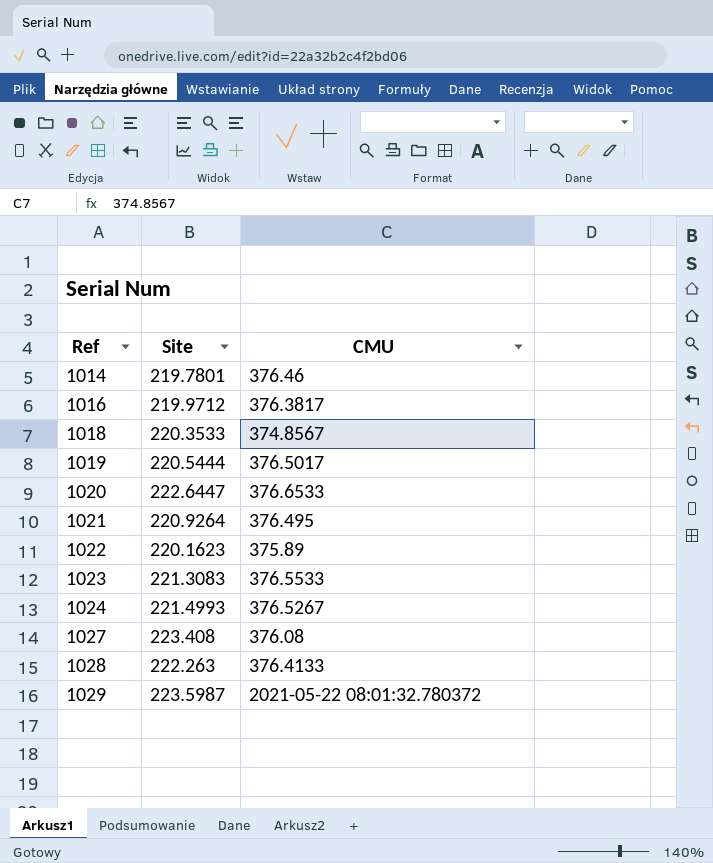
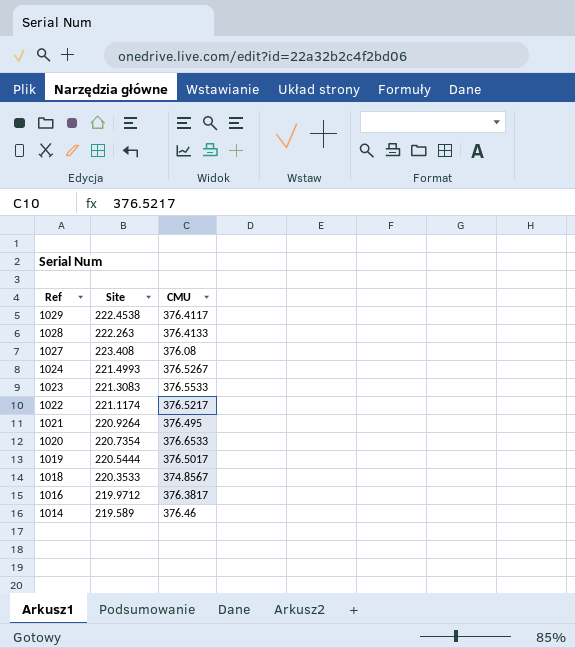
row order: Ref ascending -> Ref descending
1029 | Site: 223.5987 -> 222.4538
1029 | CMU: 2021-05-22 08:01:32.780372 -> 376.4117
1022 | Site: 220.1623 -> 221.1174
1022 | CMU: 375.89 -> 376.5217
1020 | Site: 222.6447 -> 220.7354
1014 | Site: 219.7801 -> 219.589

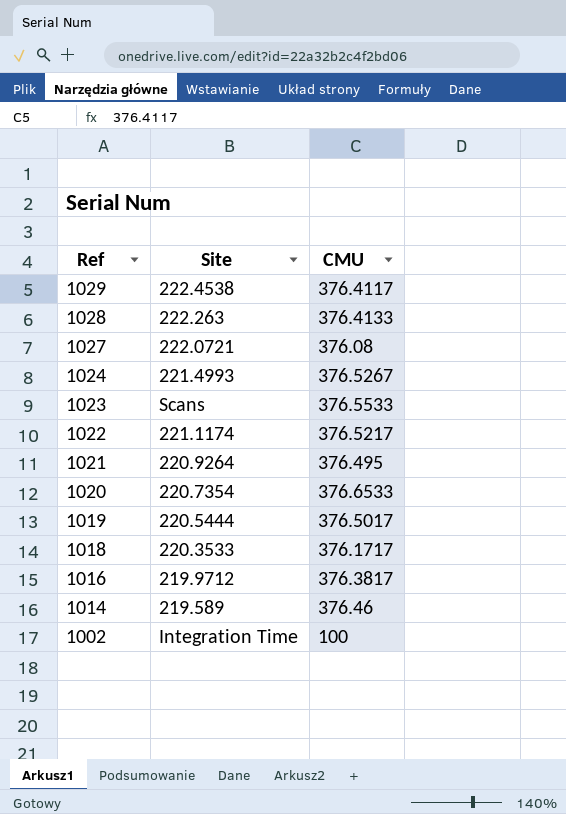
1027 | Site: 223.408 -> 222.0721
1023 | Site: 221.3083 -> Scans
1018 | CMU: 374.8567 -> 376.1717
row 1002: none -> Integration Time | 100

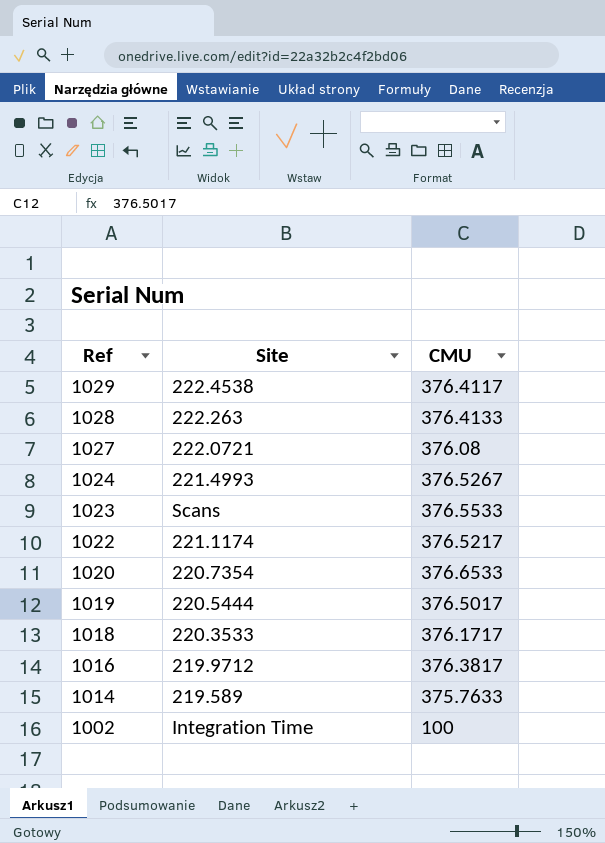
row 1021: 220.9264 | 376.495 -> none
1014 | CMU: 376.46 -> 375.7633

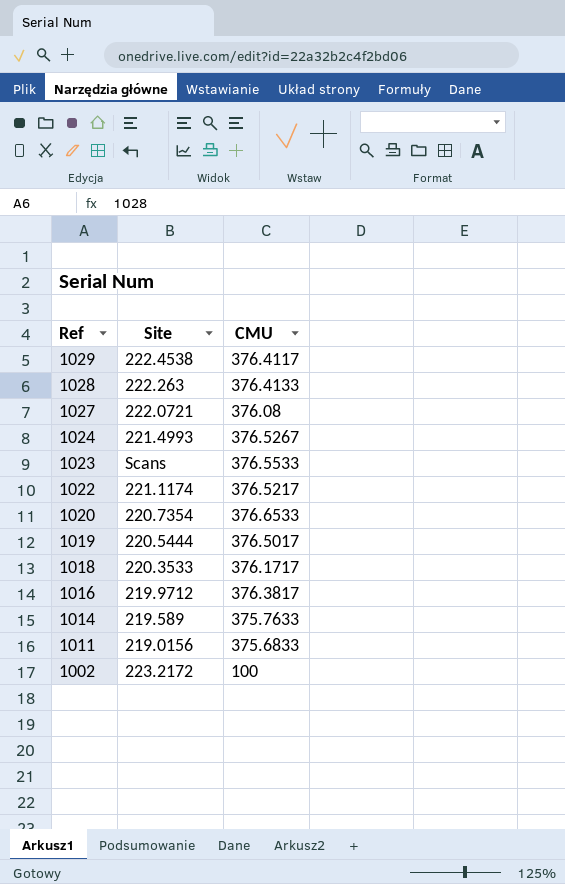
row 1011: none -> 219.0156 | 375.6833
1002 | Site: Integration Time -> 223.2172

